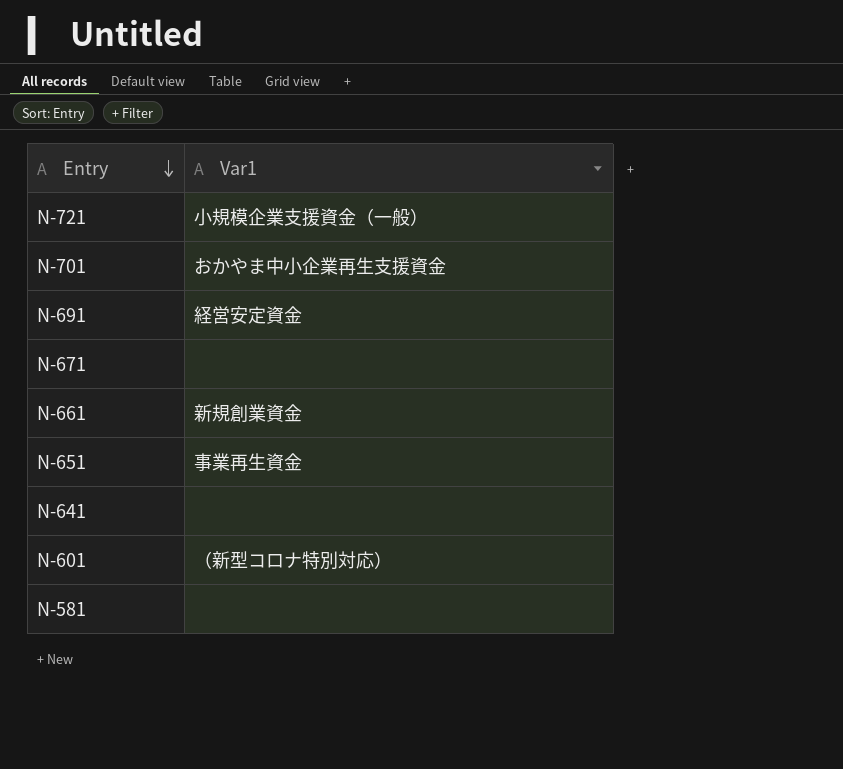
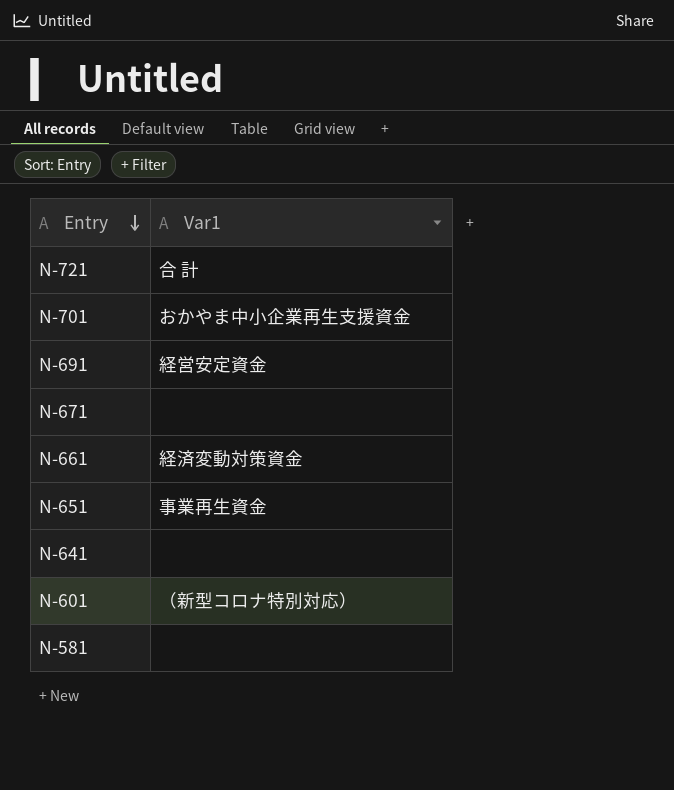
N-721 | Var1: 小規模企業支援資金（一般） -> 合 計
N-661 | Var1: 新規創業資金 -> 経済変動対策資金

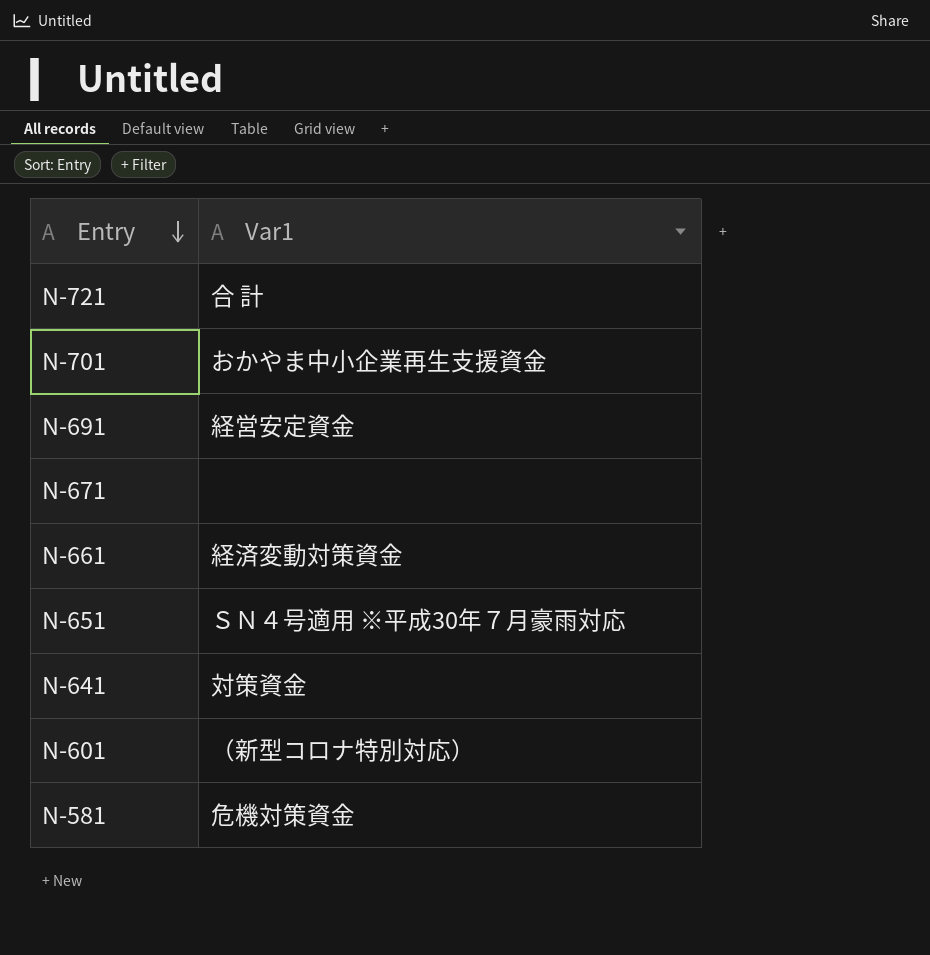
N-651 | Var1: 事業再生資金 -> ＳＮ４号適用 ※平成30年７月豪雨対応
N-641 | Var1: none -> 対策資金
N-581 | Var1: none -> 危機対策資金

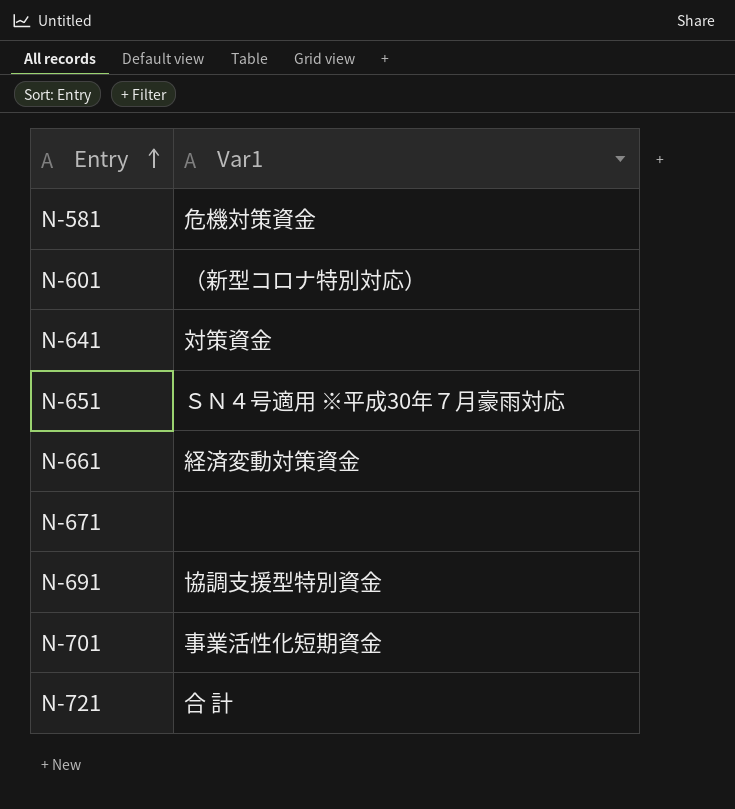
row order: Entry descending -> Entry ascending
N-691 | Var1: 経営安定資金 -> 協調支援型特別資金
N-701 | Var1: おかやま中小企業再生支援資金 -> 事業活性化短期資金

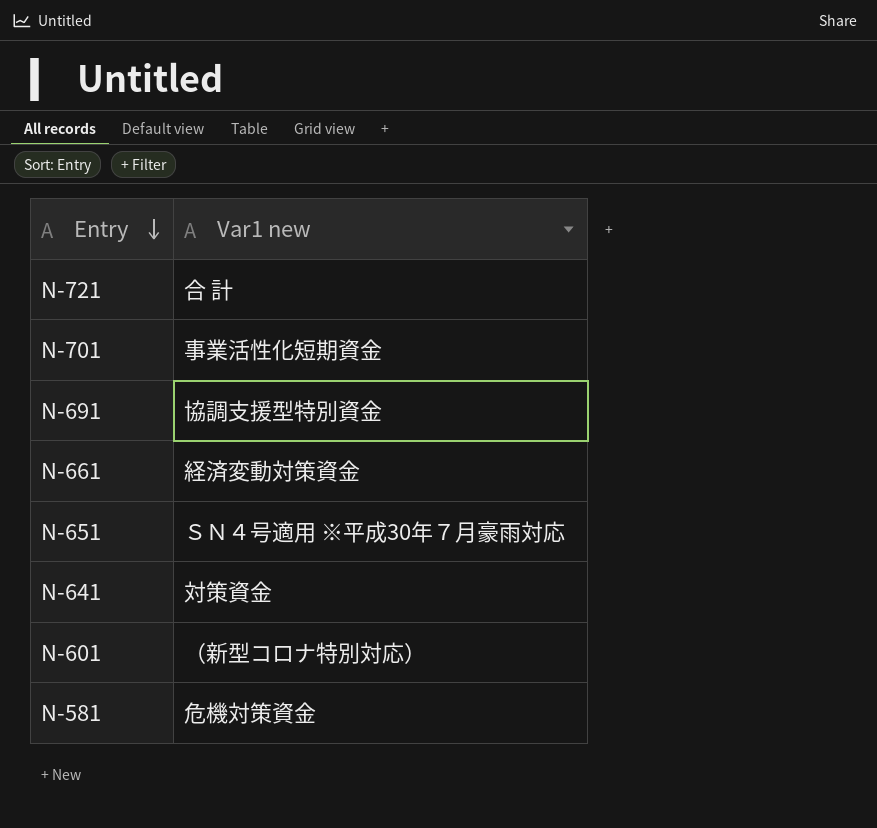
row order: Entry ascending -> Entry descending
column name: Var1 -> Var1 new
row N-671: none -> none

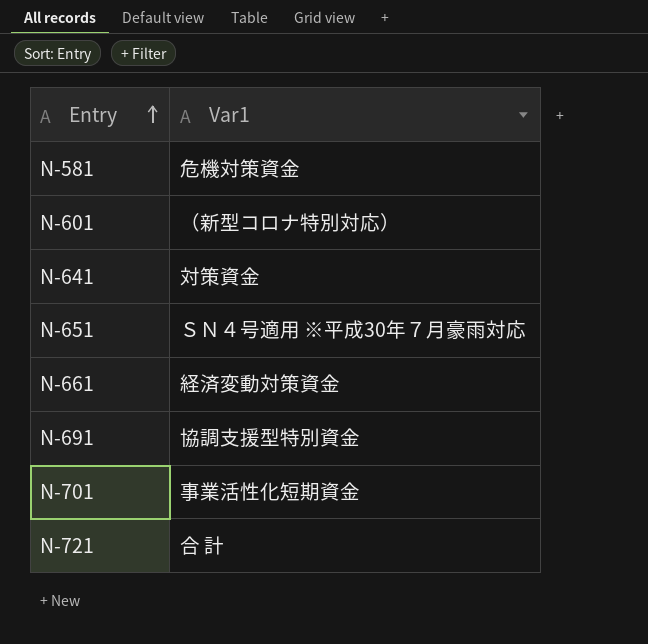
row order: Entry descending -> Entry ascending
column name: Var1 new -> Var1

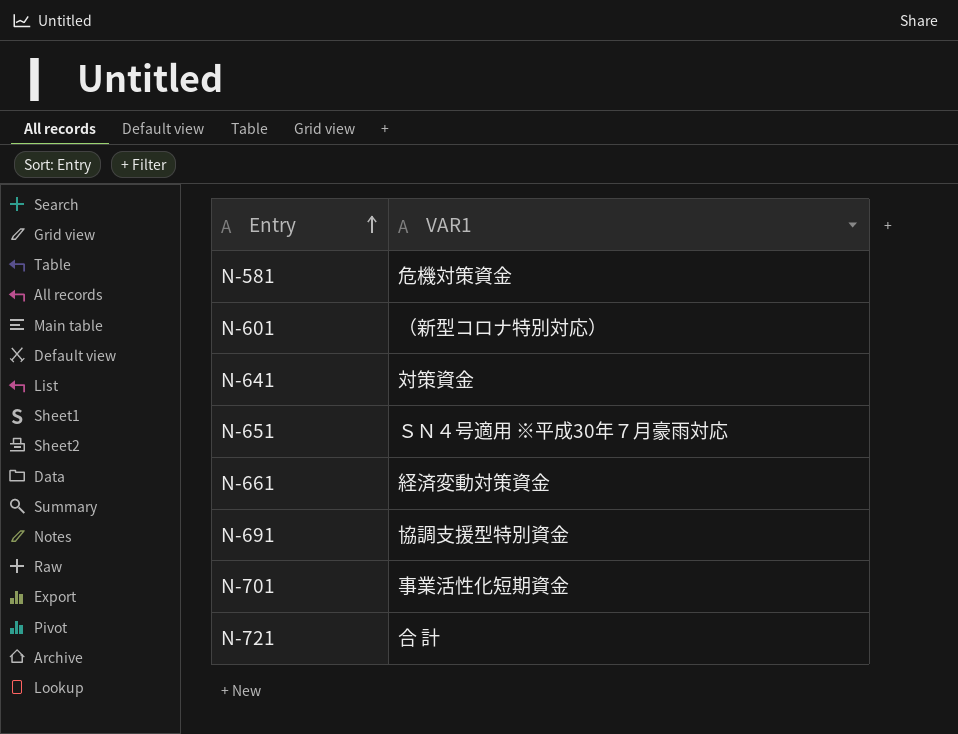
column name: Var1 -> VAR1

